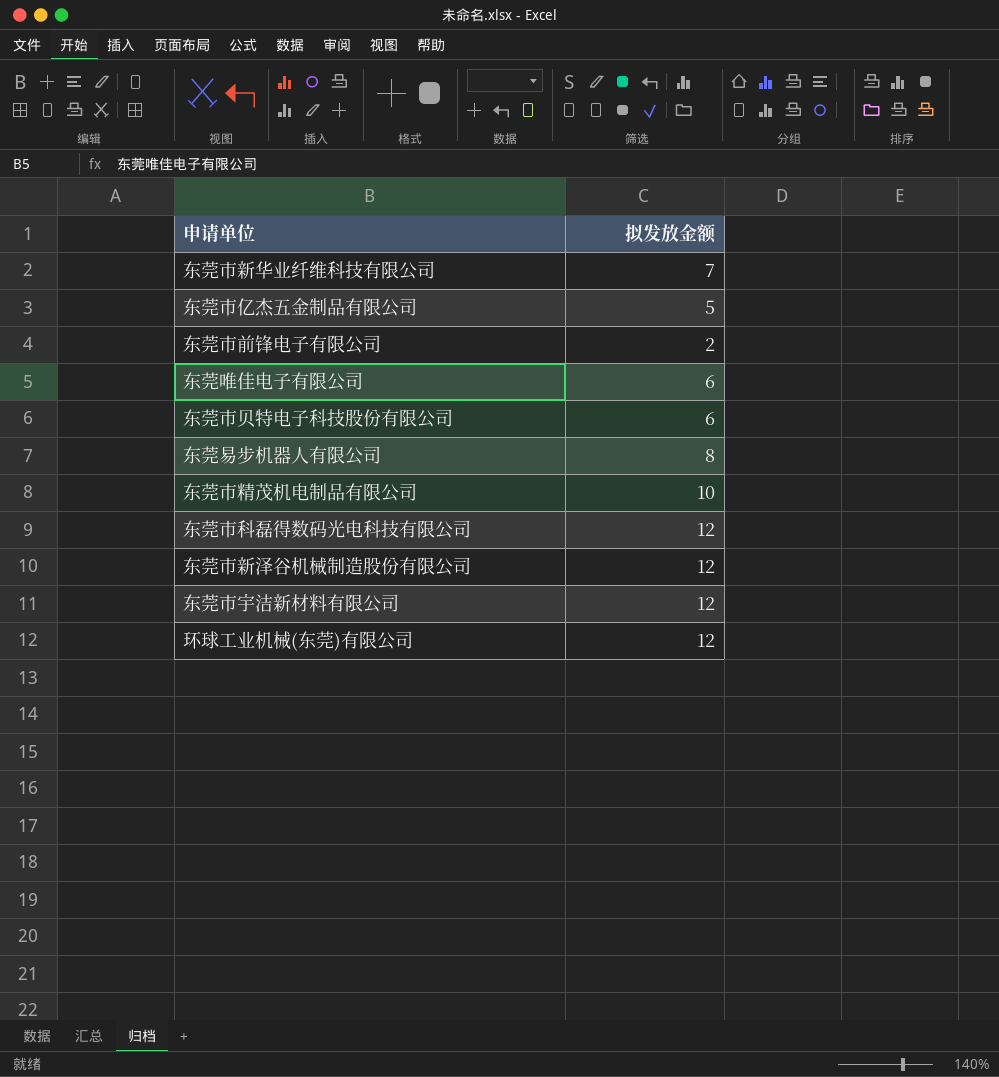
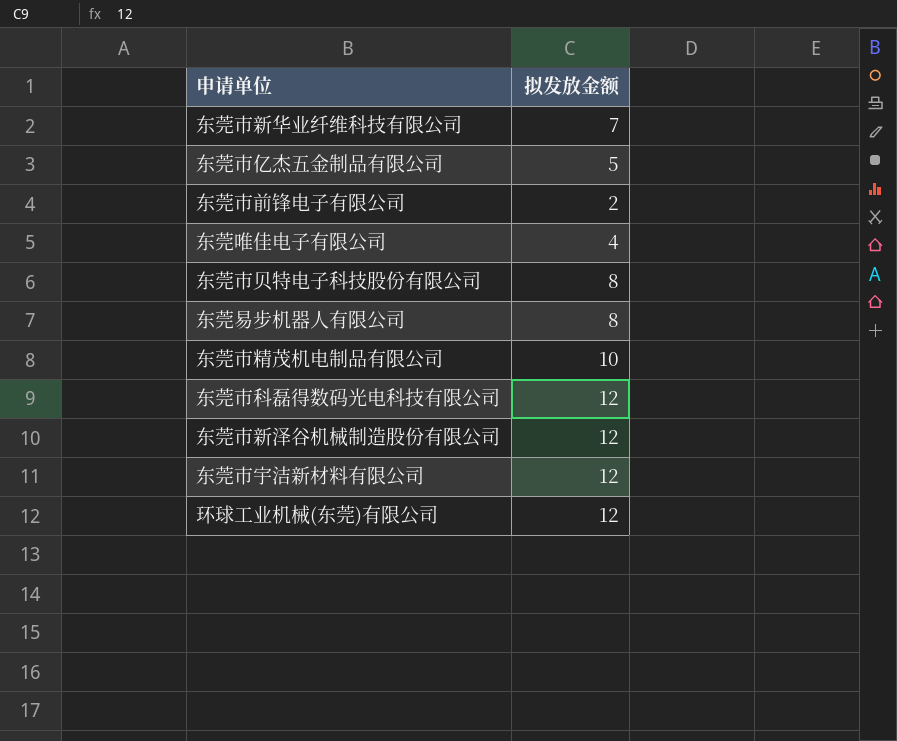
东莞唯佳电子有限公司 | 拟发放金额: 6 -> 4
东莞市贝特电子科技股份有限公司 | 拟发放金额: 6 -> 8

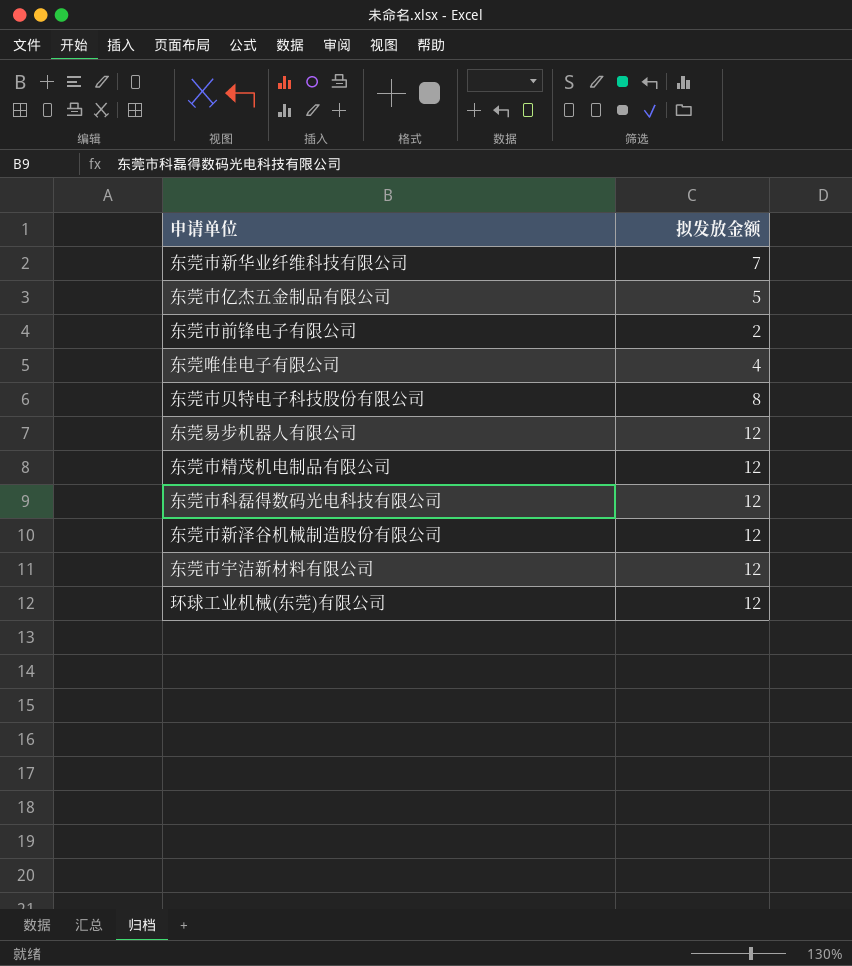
东莞易步机器人有限公司 | 拟发放金额: 8 -> 12
东莞市精茂机电制品有限公司 | 拟发放金额: 10 -> 12

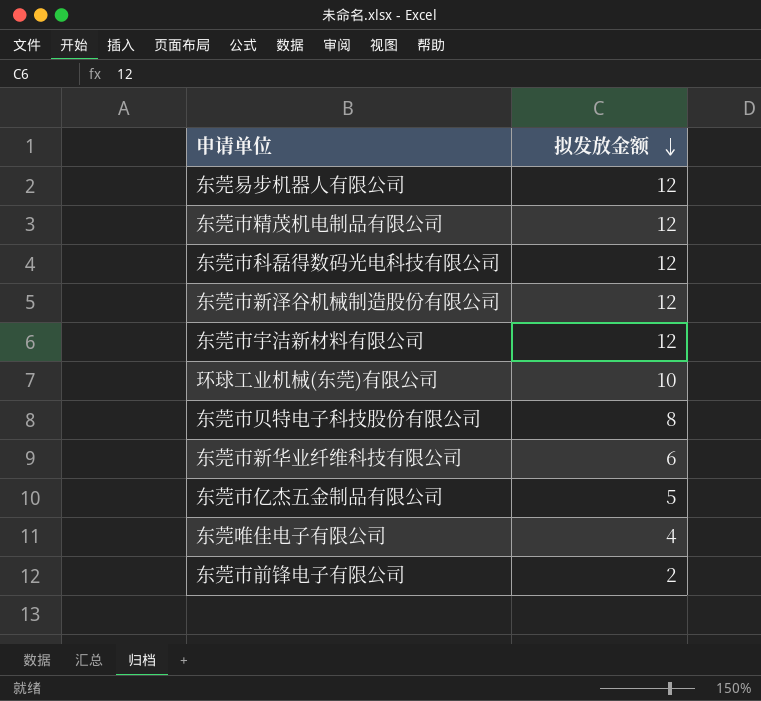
row order: none -> 拟发放金额 descending
环球工业机械(东莞)有限公司 | 拟发放金额: 12 -> 10
东莞市新华业纤维科技有限公司 | 拟发放金额: 7 -> 6

